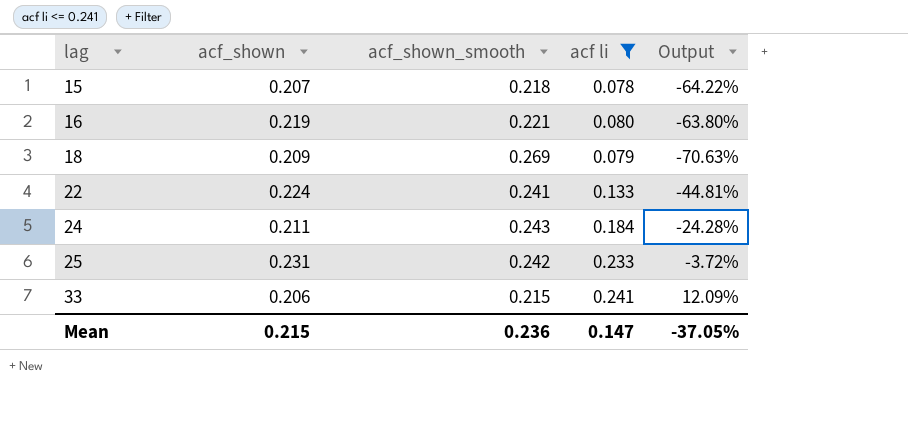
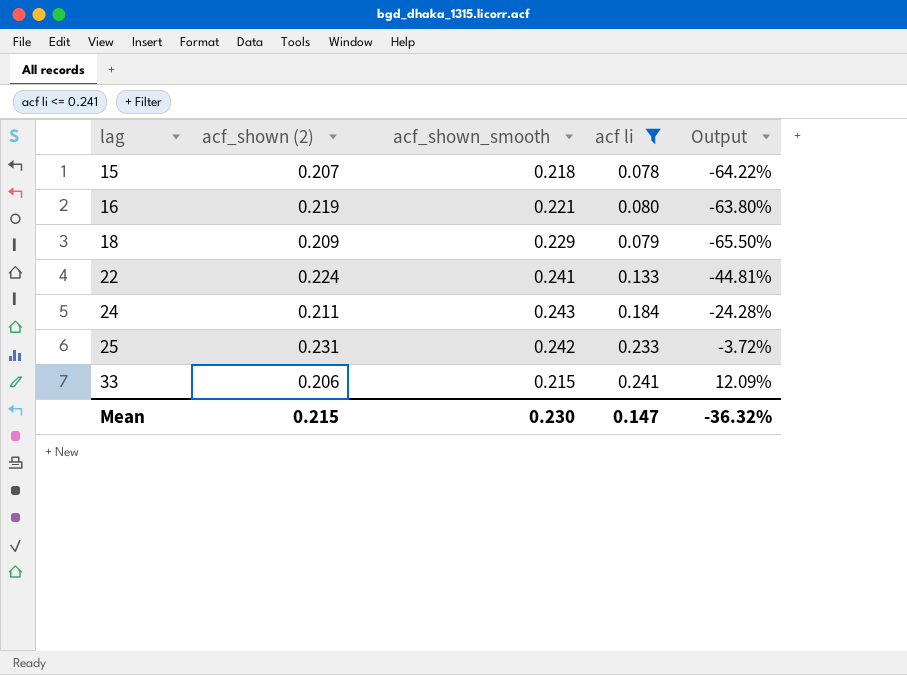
column name: acf_shown -> acf_shown (2)
18 | acf_shown_smooth: 0.269 -> 0.229
18 | Output: -70.63% -> -65.50%
Mean | acf_shown_smooth: 0.236 -> 0.230
Mean | Output: -37.05% -> -36.32%

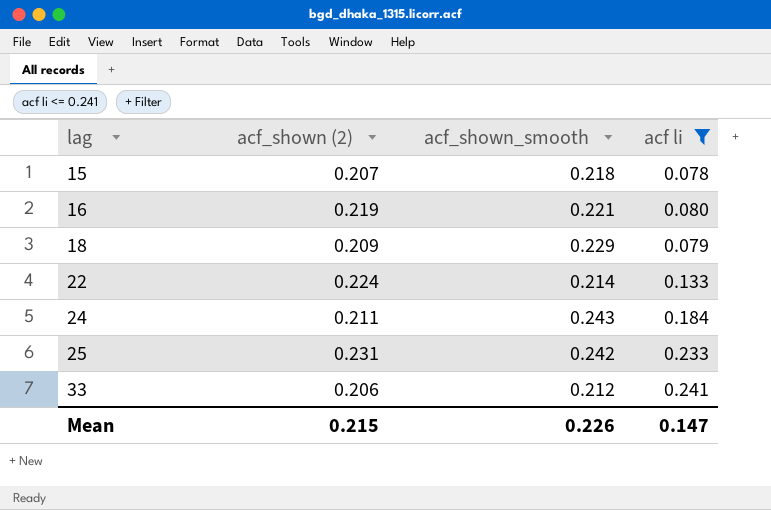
column Output | formula: ([acf li] - [acf_shown_smooth]) / [acf_shown_smooth] -> none
22 | acf_shown_smooth: 0.241 -> 0.214
33 | acf_shown_smooth: 0.215 -> 0.212
Mean | acf_shown_smooth: 0.230 -> 0.226

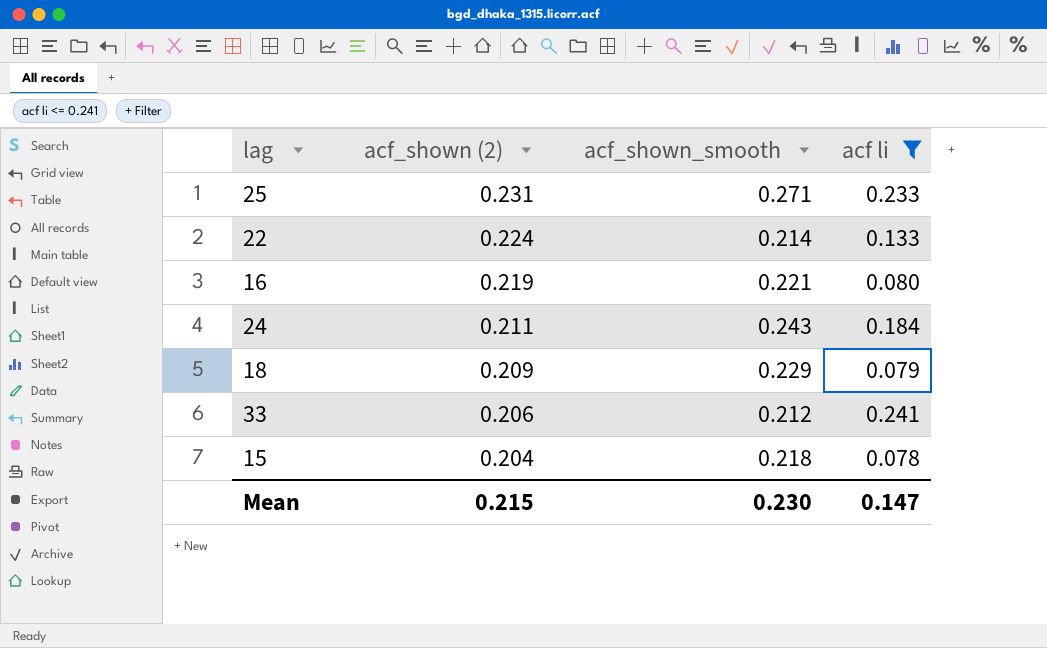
row order: lag ascending -> acf_shown (2) descending
25 | acf_shown_smooth: 0.242 -> 0.271
15 | acf_shown (2): 0.207 -> 0.204
Mean | acf_shown_smooth: 0.226 -> 0.230

